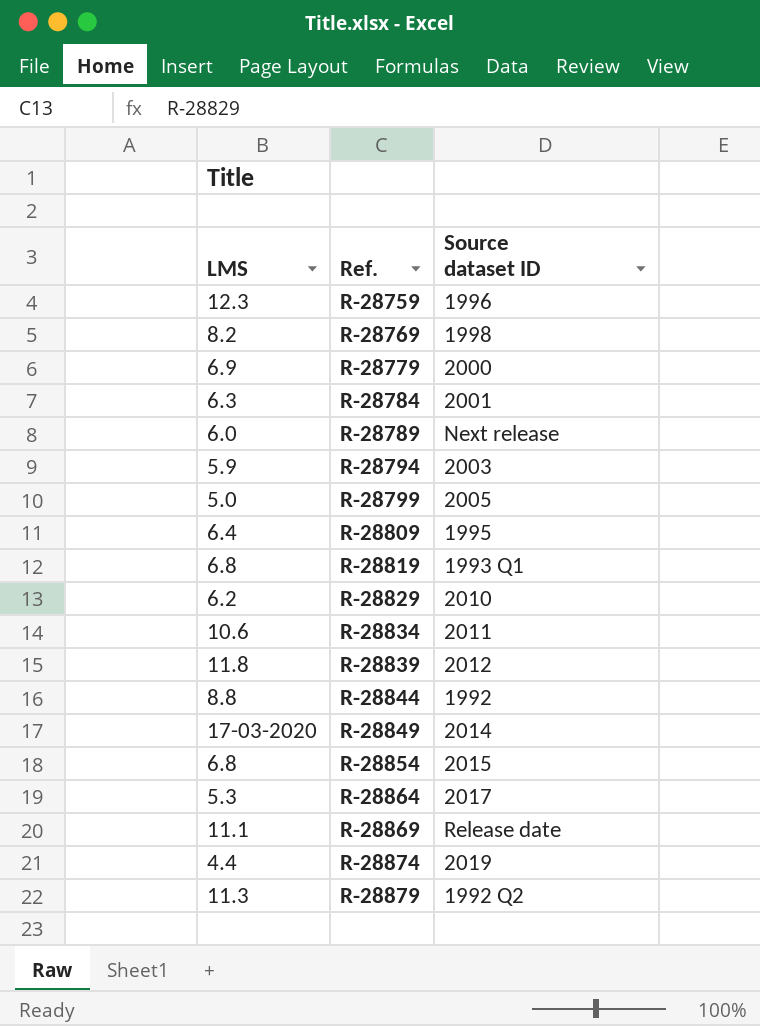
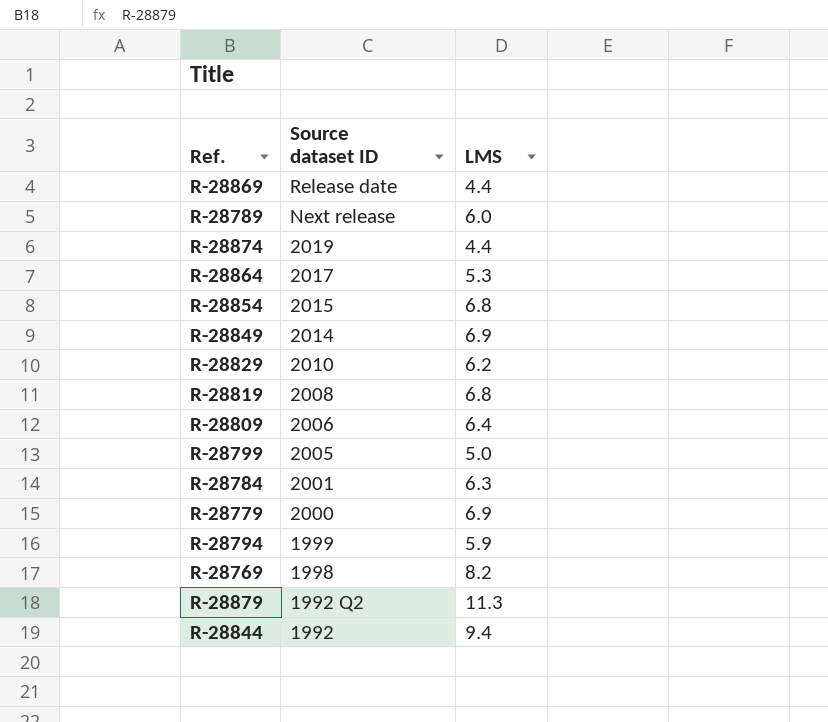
row order: Ref. ascending -> Source dataset ID descending
column LMS | position: 1 -> 3
row R-28759: 12.3 | 1996 -> none
row R-28834: 10.6 | 2011 -> none
row R-28839: 11.8 | 2012 -> none
R-28869 | LMS: 11.1 -> 4.4
R-28849 | LMS: 17-03-2020 -> 6.9
R-28819 | Source dataset ID: 1993 Q1 -> 2008
R-28809 | Source dataset ID: 1995 -> 2006
R-28794 | Source dataset ID: 2003 -> 1999
R-28844 | LMS: 8.8 -> 9.4

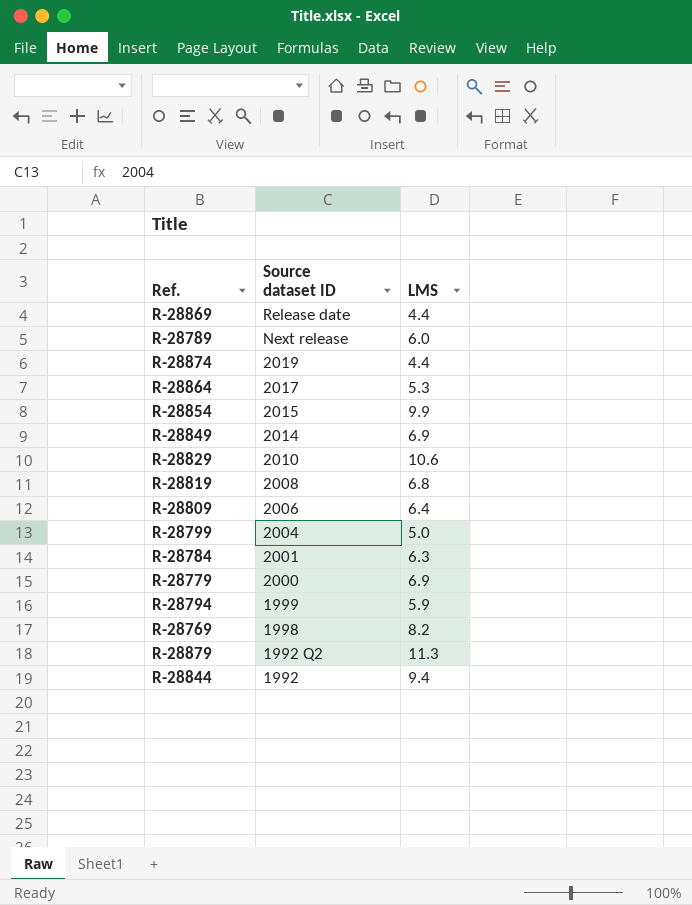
R-28854 | LMS: 6.8 -> 9.9
R-28829 | LMS: 6.2 -> 10.6
R-28799 | Source dataset ID: 2005 -> 2004

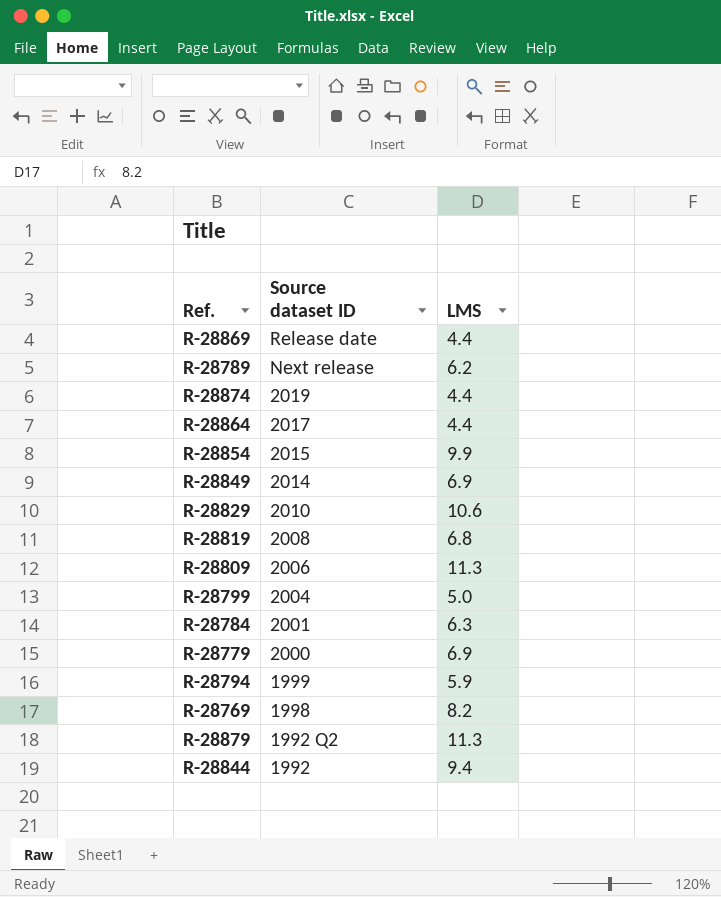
R-28789 | LMS: 6.0 -> 6.2
R-28864 | LMS: 5.3 -> 4.4
R-28809 | LMS: 6.4 -> 11.3

